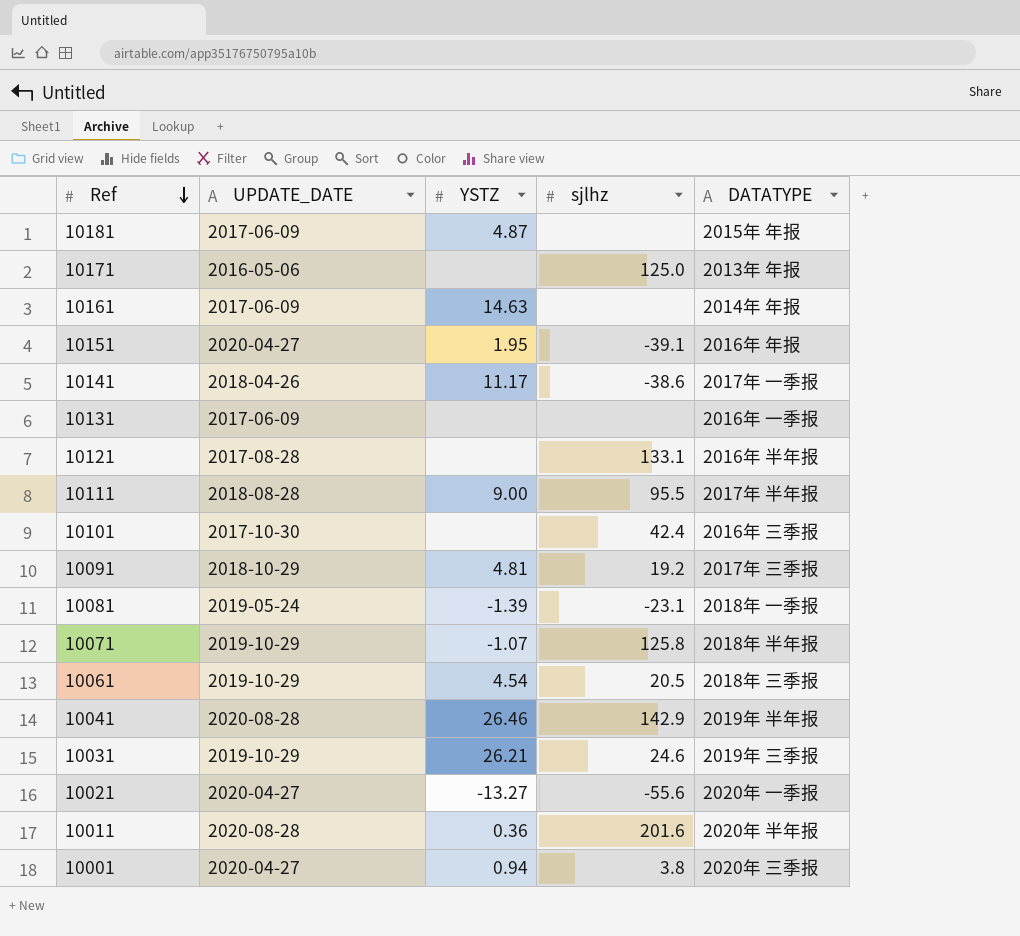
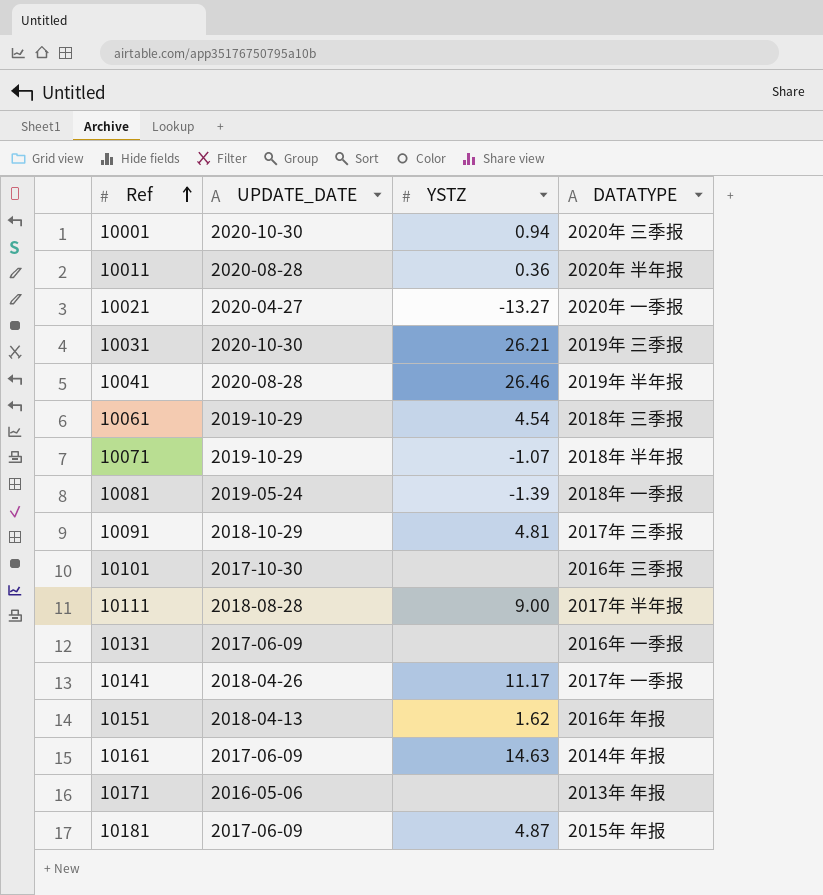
row order: Ref descending -> Ref ascending
column sjlhz | position: 4 -> none
row 10121: 2017-08-28 | none | 133.1 | 2016年 半年报 -> none
10001 | UPDATE_DATE: 2020-04-27 -> 2020-10-30
10031 | UPDATE_DATE: 2019-10-29 -> 2020-10-30
10151 | UPDATE_DATE: 2020-04-27 -> 2018-04-13
10151 | YSTZ: 1.95 -> 1.62

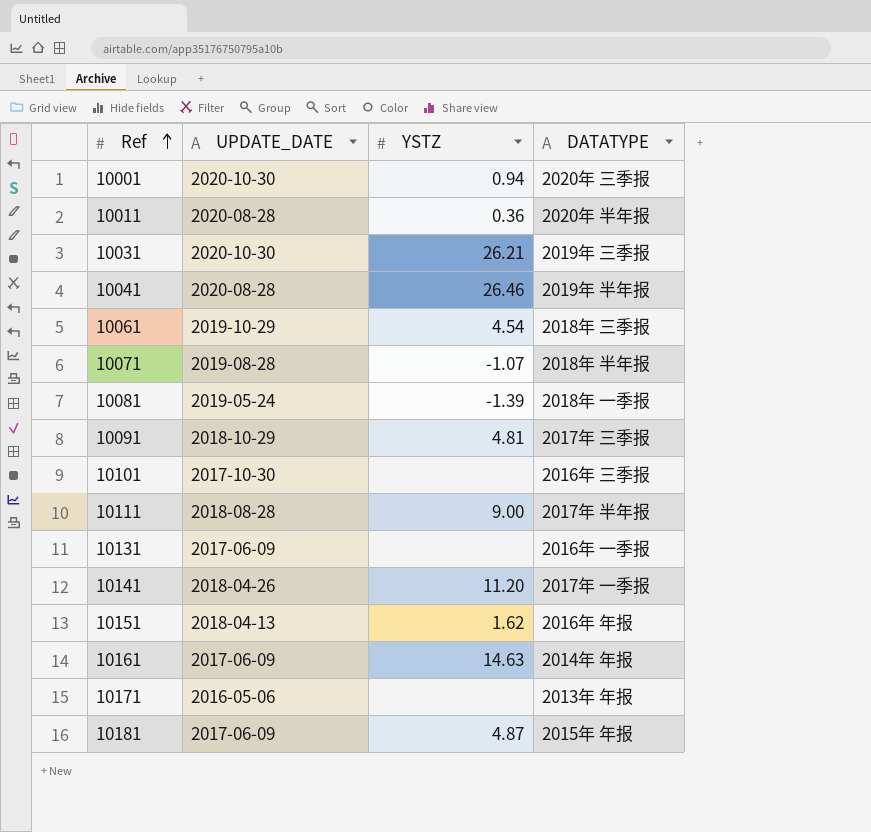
row 10021: 2020-04-27 | -13.27 | 2020年 一季报 -> none
10071 | UPDATE_DATE: 2019-10-29 -> 2019-08-28
10141 | YSTZ: 11.17 -> 11.20

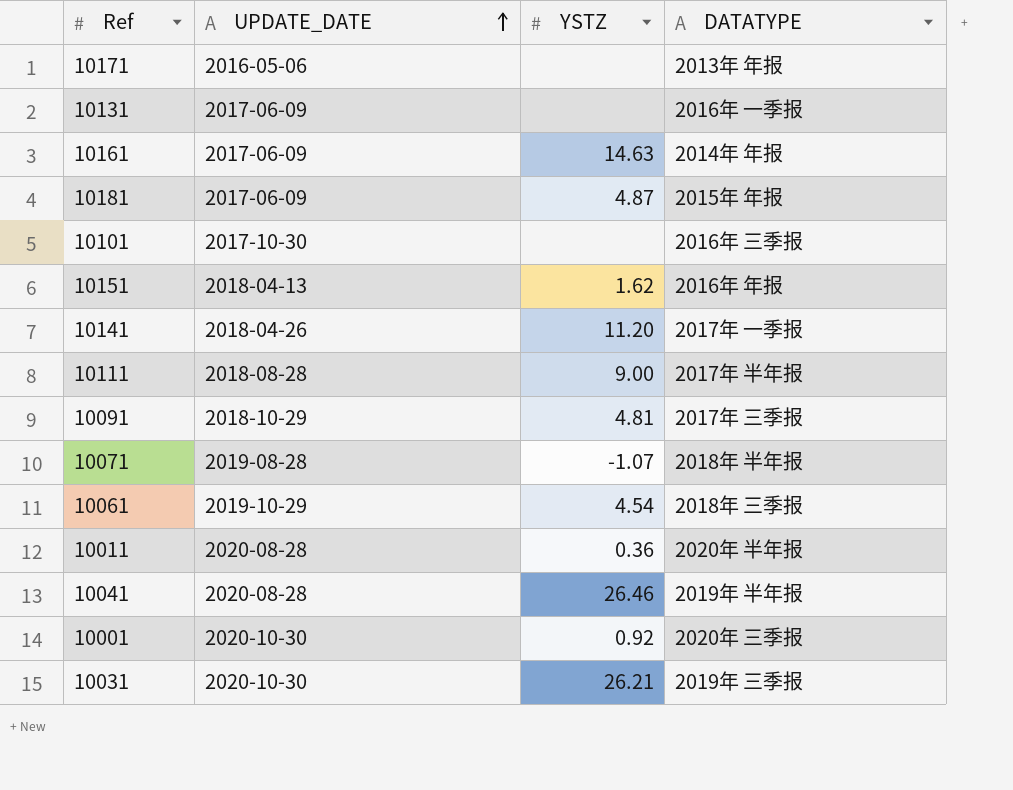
row order: Ref ascending -> UPDATE_DATE ascending
row 10081: 2019-05-24 | -1.39 | 2018年 一季报 -> none
10001 | YSTZ: 0.94 -> 0.92

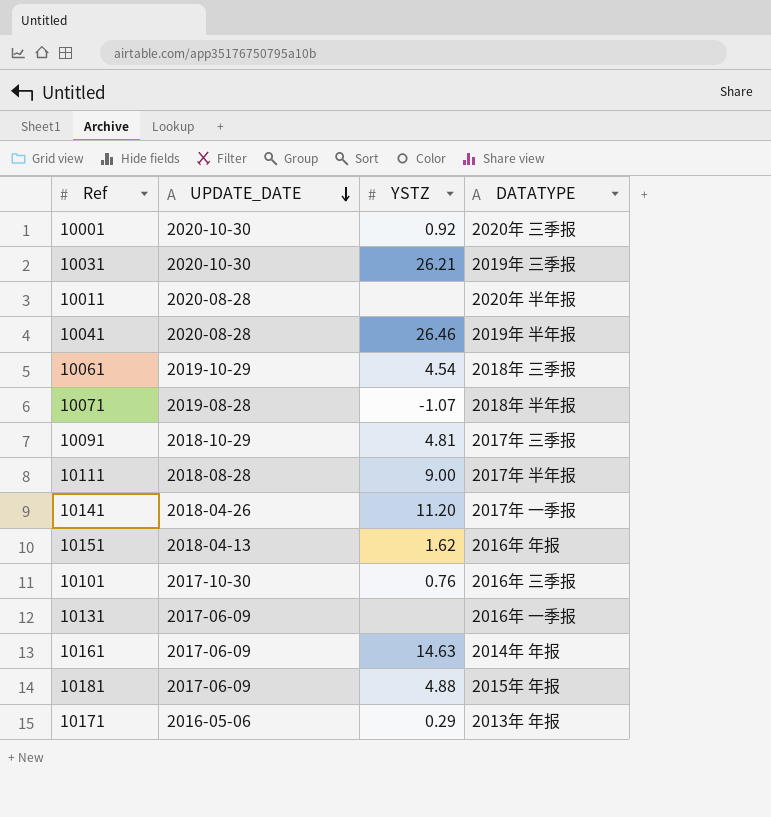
row order: UPDATE_DATE ascending -> UPDATE_DATE descending
10011 | YSTZ: 0.36 -> none
10101 | YSTZ: none -> 0.76
10181 | YSTZ: 4.87 -> 4.88
10171 | YSTZ: none -> 0.29

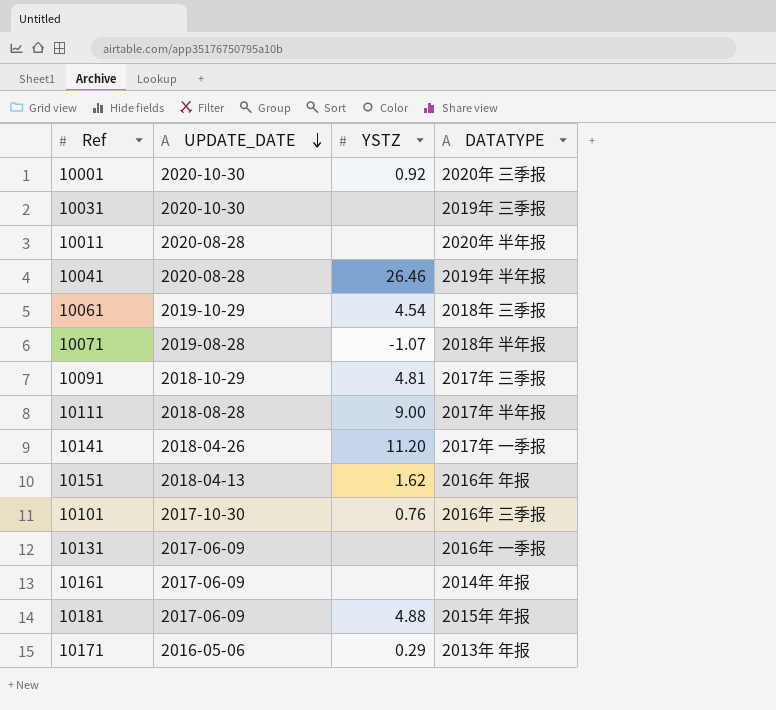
10031 | YSTZ: 26.21 -> none
10161 | YSTZ: 14.63 -> none

